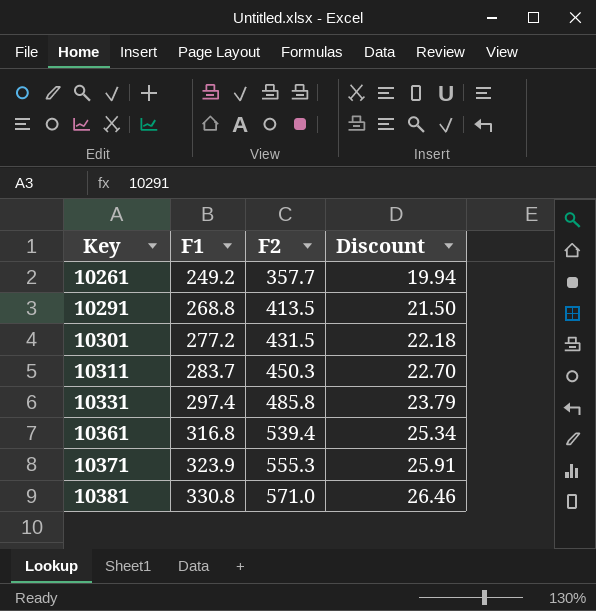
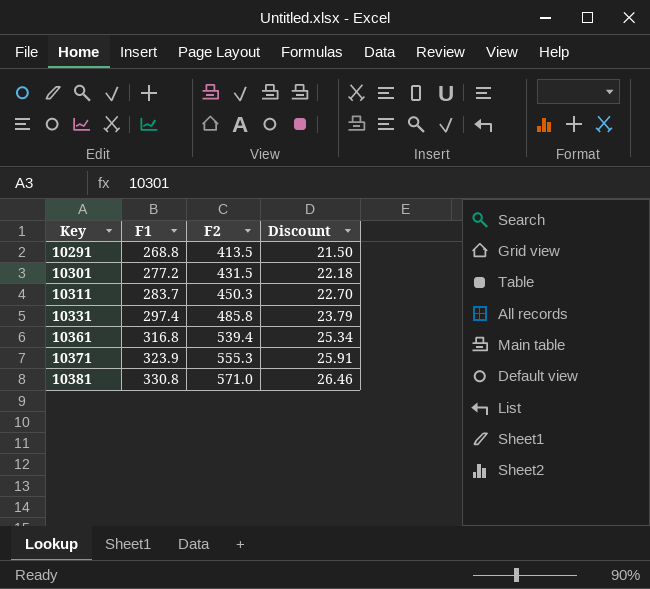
row 10261: 249.2 | 357.7 | 19.94 -> none

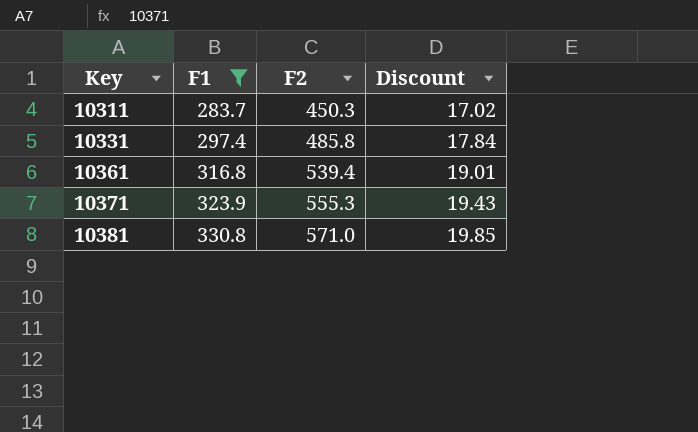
filter: none -> F1 >= 283.7
column Discount | formula: [F1] * 0.08 -> [F1] * 0.06

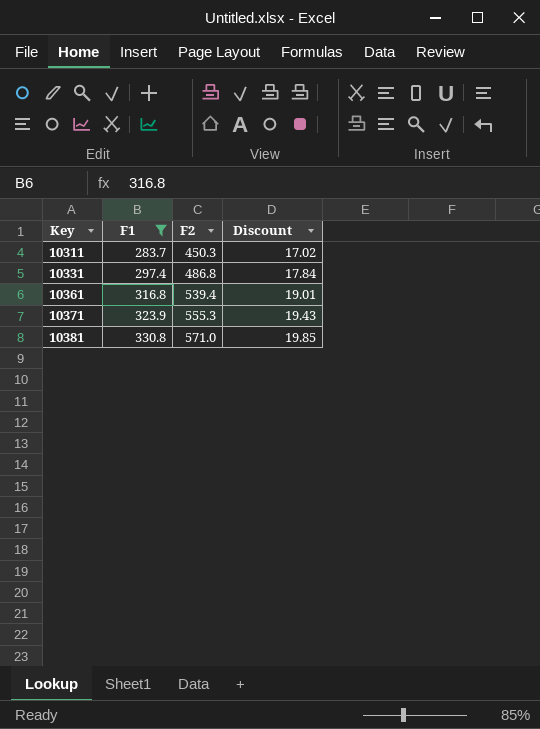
10331 | F2: 485.8 -> 486.8

